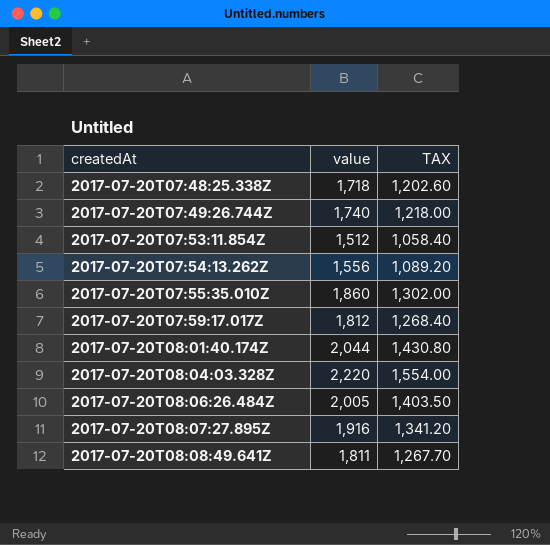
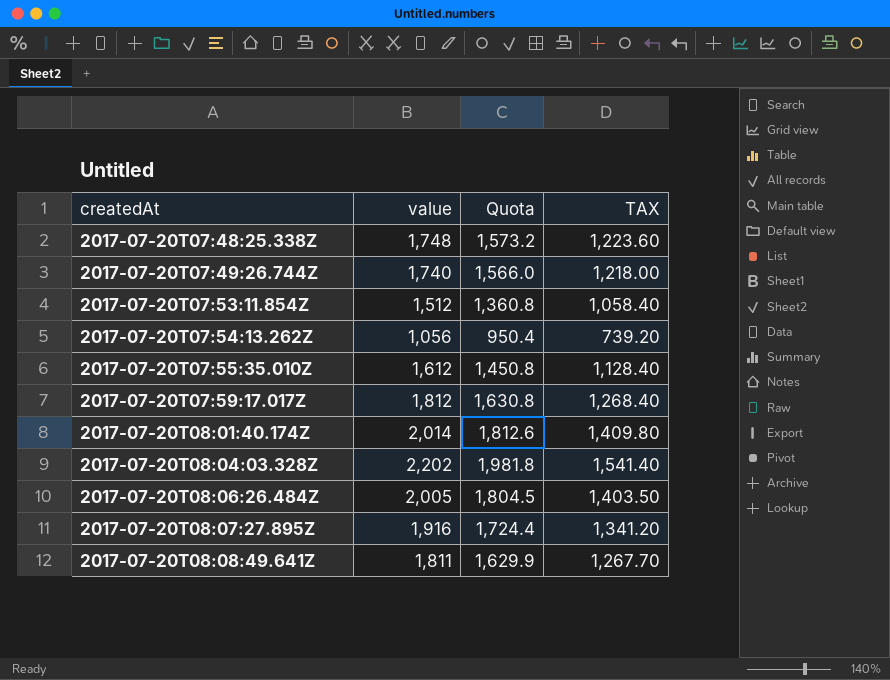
column Quota | formula: none -> [value] * 0.9
2017-07-20T07:48:25.338Z | value: 1,718 -> 1,748
2017-07-20T07:48:25.338Z | TAX: 1,202.60 -> 1,223.60
2017-07-20T07:54:13.262Z | value: 1,556 -> 1,056
2017-07-20T07:54:13.262Z | TAX: 1,089.20 -> 739.20
2017-07-20T07:55:35.010Z | value: 1,860 -> 1,612
2017-07-20T07:55:35.010Z | TAX: 1,302.00 -> 1,128.40
2017-07-20T08:01:40.174Z | value: 2,044 -> 2,014
2017-07-20T08:01:40.174Z | TAX: 1,430.80 -> 1,409.80
2017-07-20T08:04:03.328Z | value: 2,220 -> 2,202
2017-07-20T08:04:03.328Z | TAX: 1,554.00 -> 1,541.40

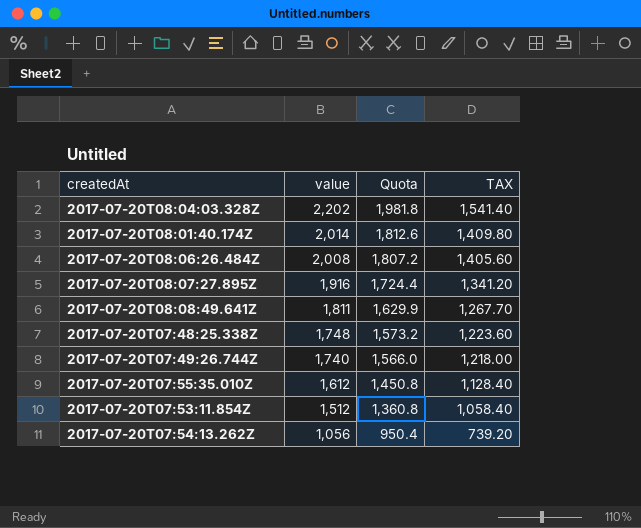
row order: createdAt ascending -> value descending
row 2017-07-20T07:59:17.017Z: 1,812 | 1,630.8 | 1,268.40 -> none
2017-07-20T08:06:26.484Z | value: 2,005 -> 2,008
2017-07-20T08:06:26.484Z | Quota: 1,804.5 -> 1,807.2
2017-07-20T08:06:26.484Z | TAX: 1,403.50 -> 1,405.60

